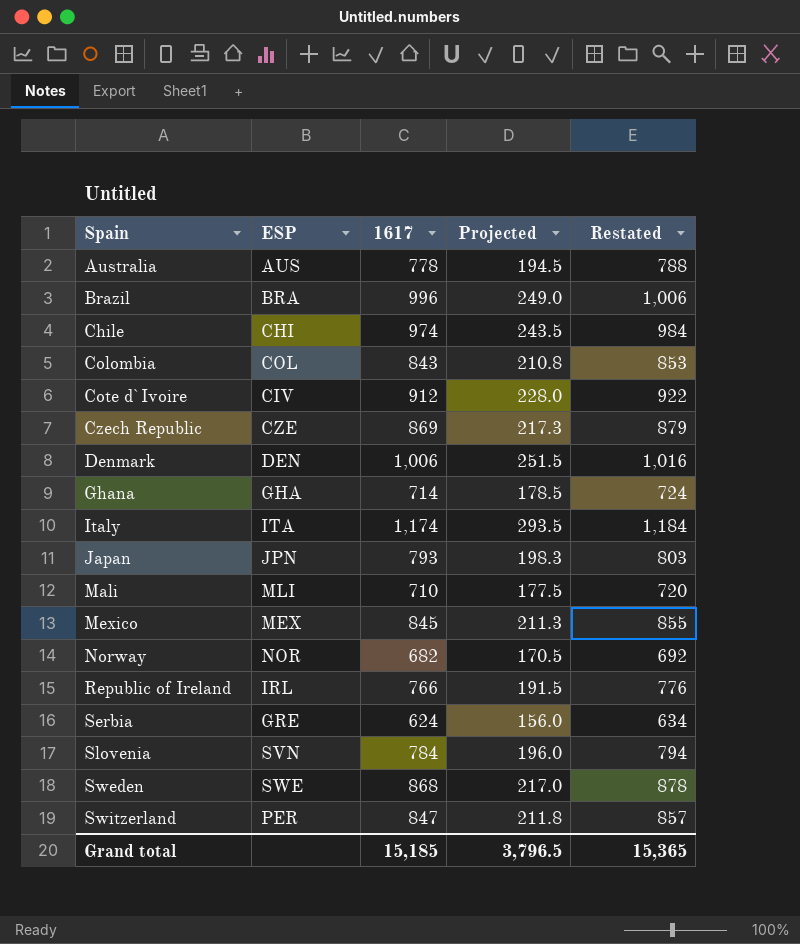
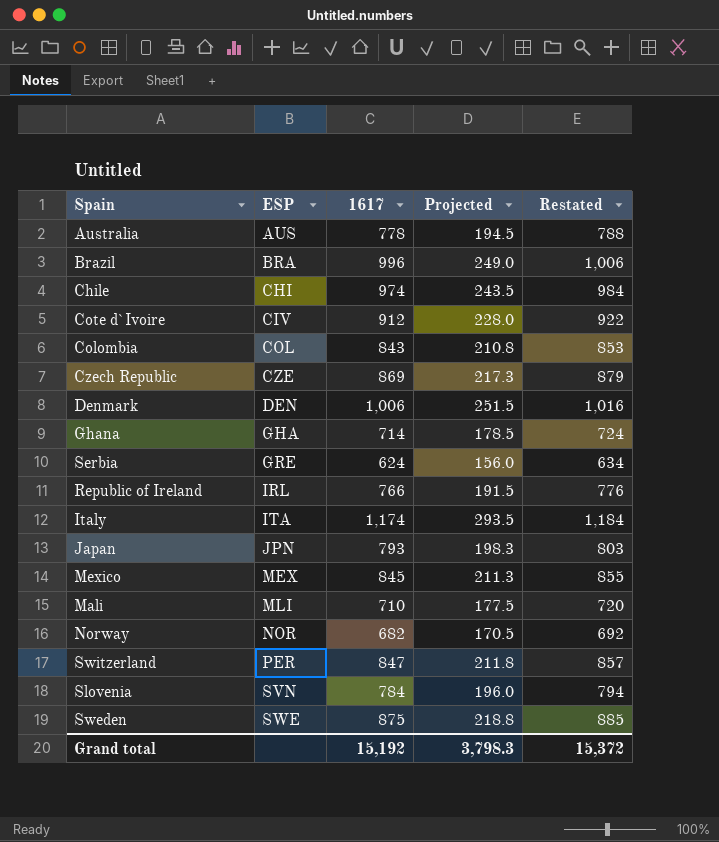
row order: Spain ascending -> ESP ascending
Sweden | 1617: 868 -> 875
Sweden | Projected: 217.0 -> 218.8
Sweden | Restated: 878 -> 885
Grand total | 1617: 15,185 -> 15,192
Grand total | Projected: 3,796.5 -> 3,798.3
Grand total | Restated: 15,365 -> 15,372

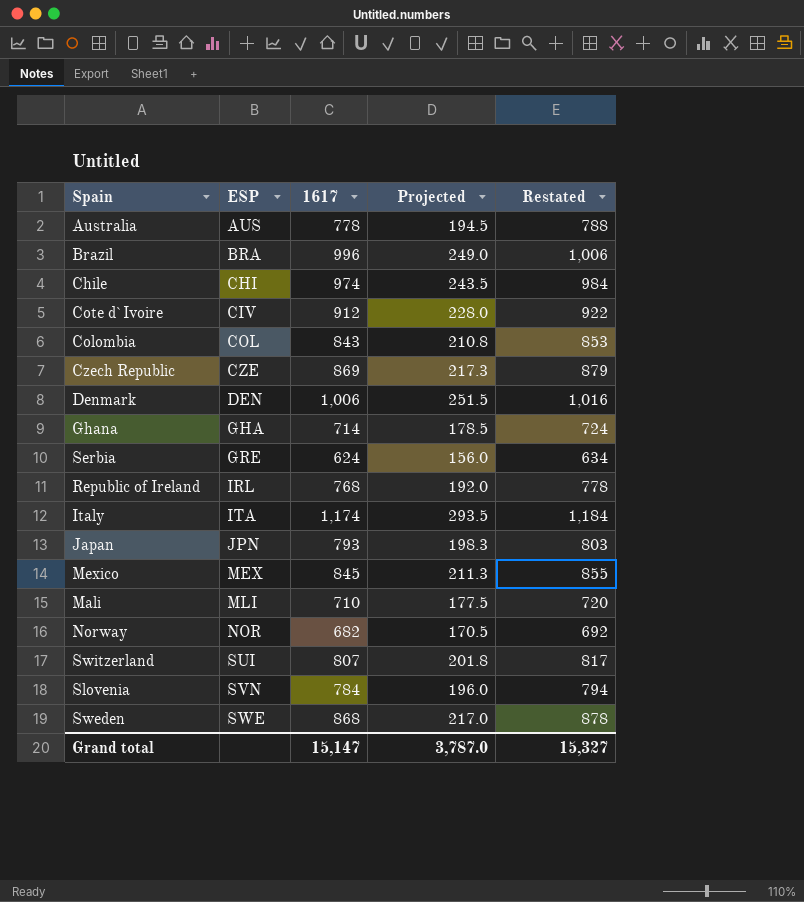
Republic of Ireland | 1617: 766 -> 768
Republic of Ireland | Projected: 191.5 -> 192.0
Republic of Ireland | Restated: 776 -> 778
Switzerland | ESP: PER -> SUI
Switzerland | 1617: 847 -> 807
Switzerland | Projected: 211.8 -> 201.8
Switzerland | Restated: 857 -> 817
Sweden | 1617: 875 -> 868
Sweden | Projected: 218.8 -> 217.0
Sweden | Restated: 885 -> 878
Grand total | 1617: 15,192 -> 15,147
Grand total | Projected: 3,798.3 -> 3,787.0
Grand total | Restated: 15,372 -> 15,327

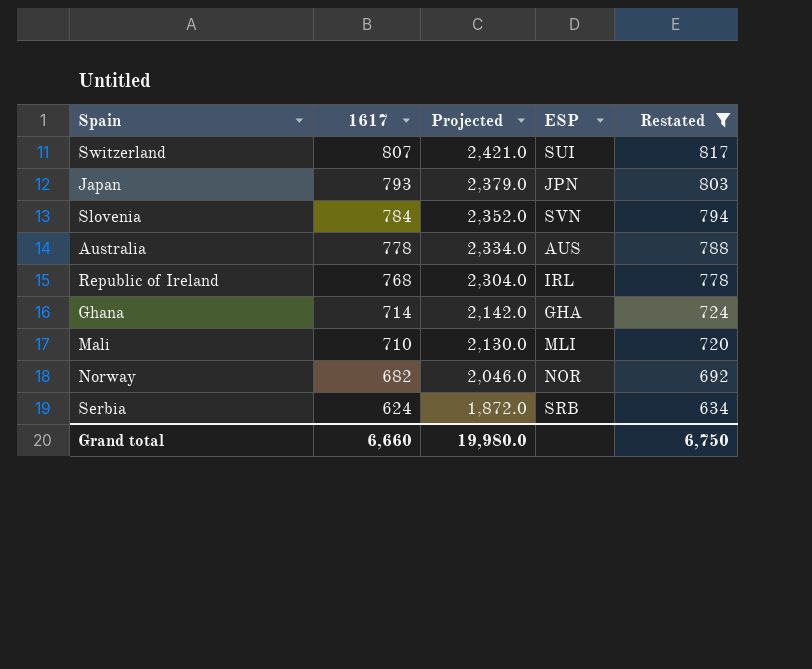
filter: none -> Restated <= 817
row order: ESP ascending -> 1617 descending
column Projected | formula: [1617] * 0.25 -> [1617] * 3
column ESP | position: 2 -> 4
Serbia | ESP: GRE -> SRB
Grand total | 1617: 15,147 -> 6,660
Grand total | Projected: 3,787.0 -> 19,980.0
Grand total | Restated: 15,327 -> 6,750

